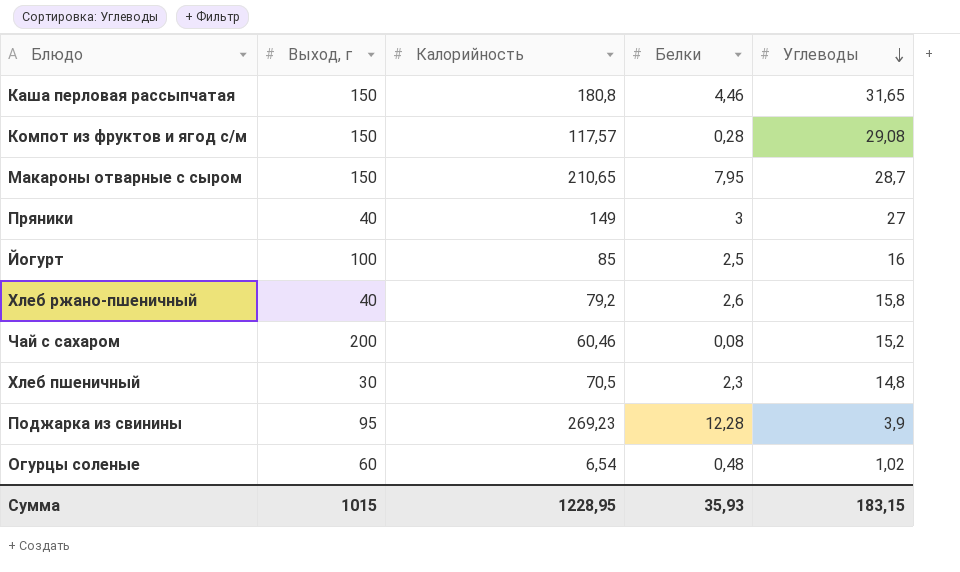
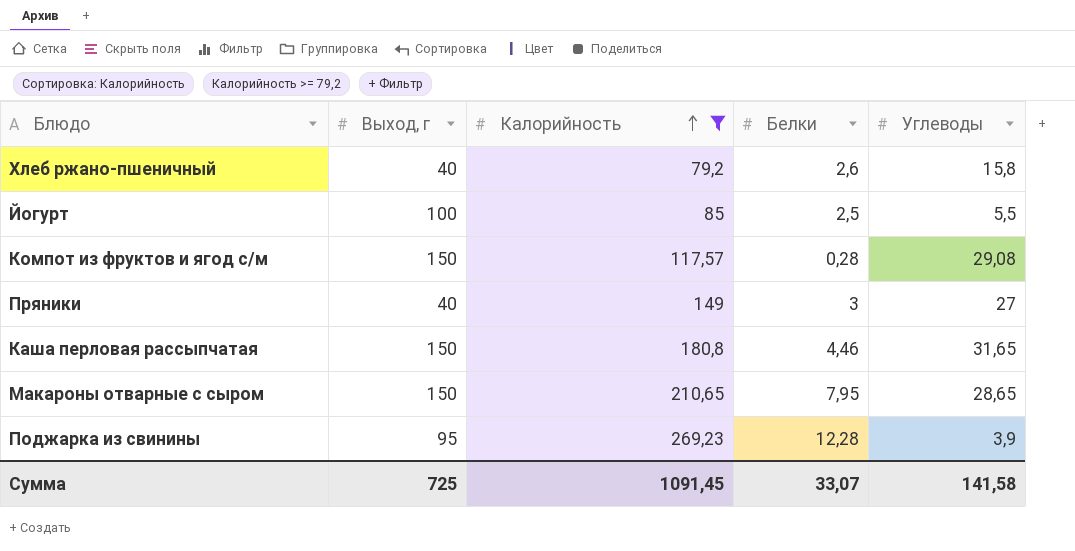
filter: none -> Калорийность >= 79,2
row order: Углеводы descending -> Калорийность ascending
Йогурт | Углеводы: 16 -> 5,5
Макароны отварные с сыром | Углеводы: 28,7 -> 28,65
Сумма | Выход, г: 1015 -> 725
Сумма | Калорийность: 1228,95 -> 1091,45
Сумма | Белки: 35,93 -> 33,07
Сумма | Углеводы: 183,15 -> 141,58

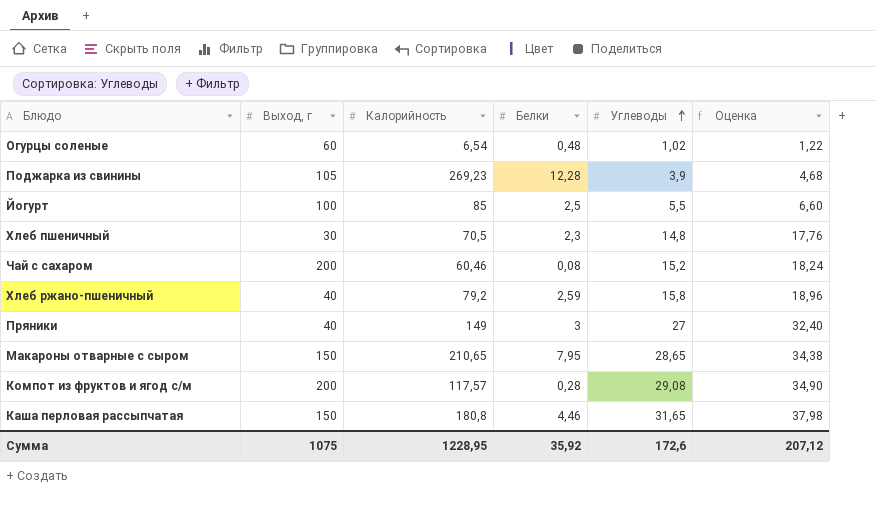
filter: Калорийность >= 79,2 -> none
row order: Калорийность ascending -> Углеводы ascending
column Оценка | formula: none -> [Углеводы] * 1,2
Поджарка из свинины | Выход, г: 95 -> 105
Хлеб ржано-пшеничный | Белки: 2,6 -> 2,59
Компот из фруктов и ягод с/м | Выход, г: 150 -> 200
Сумма | Выход, г: 725 -> 1075
Сумма | Калорийность: 1091,45 -> 1228,95
Сумма | Белки: 33,07 -> 35,92
Сумма | Углеводы: 141,58 -> 172,6

